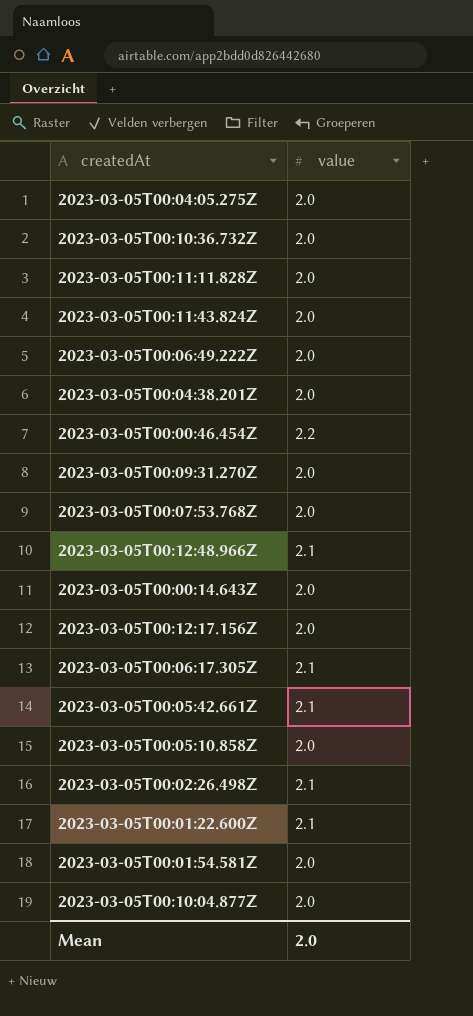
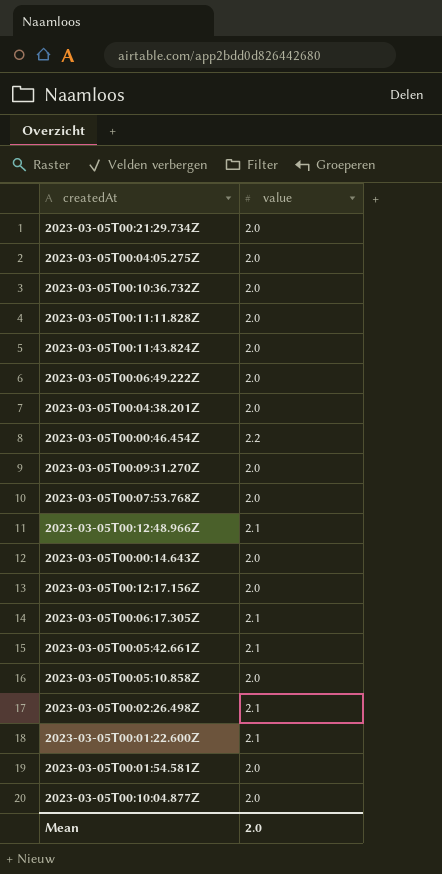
row 2023-03-05T00:21:29.734Z: none -> 2.0

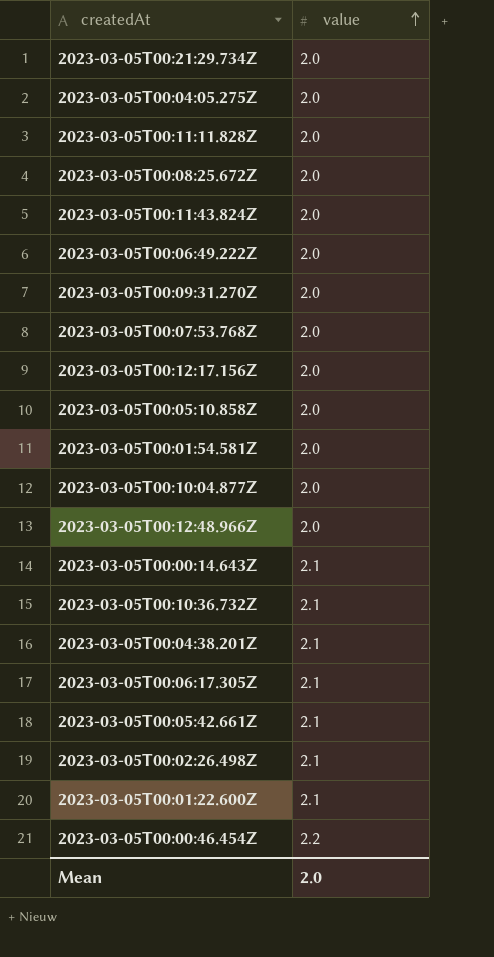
row order: none -> value ascending
row 2023-03-05T00:08:25.672Z: none -> 2.0
2023-03-05T00:12:48.966Z | value: 2.1 -> 2.0
2023-03-05T00:00:14.643Z | value: 2.0 -> 2.1
2023-03-05T00:10:36.732Z | value: 2.0 -> 2.1
2023-03-05T00:04:38.201Z | value: 2.0 -> 2.1

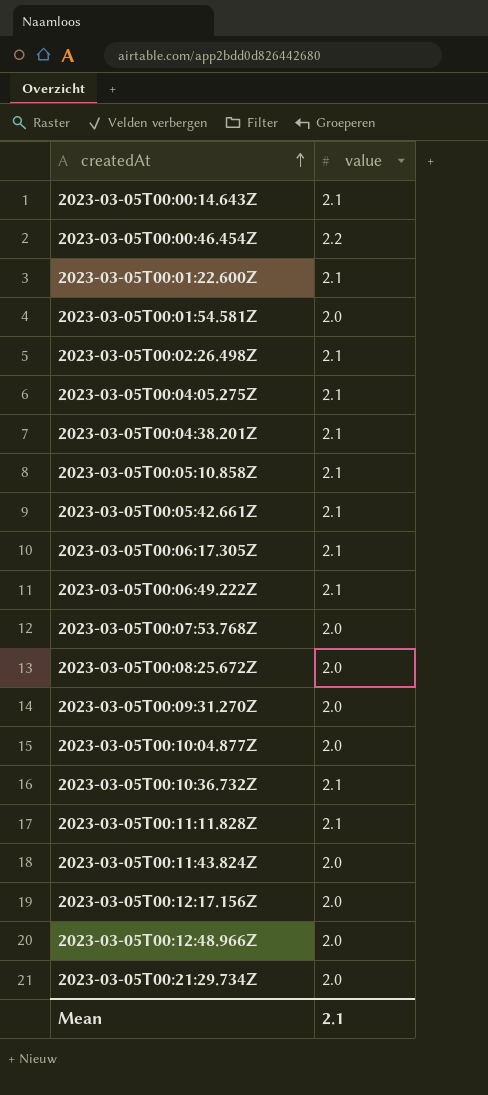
row order: value ascending -> createdAt ascending
2023-03-05T00:04:05.275Z | value: 2.0 -> 2.1
2023-03-05T00:05:10.858Z | value: 2.0 -> 2.1
2023-03-05T00:06:49.222Z | value: 2.0 -> 2.1
2023-03-05T00:11:11.828Z | value: 2.0 -> 2.1
Mean | value: 2.0 -> 2.1

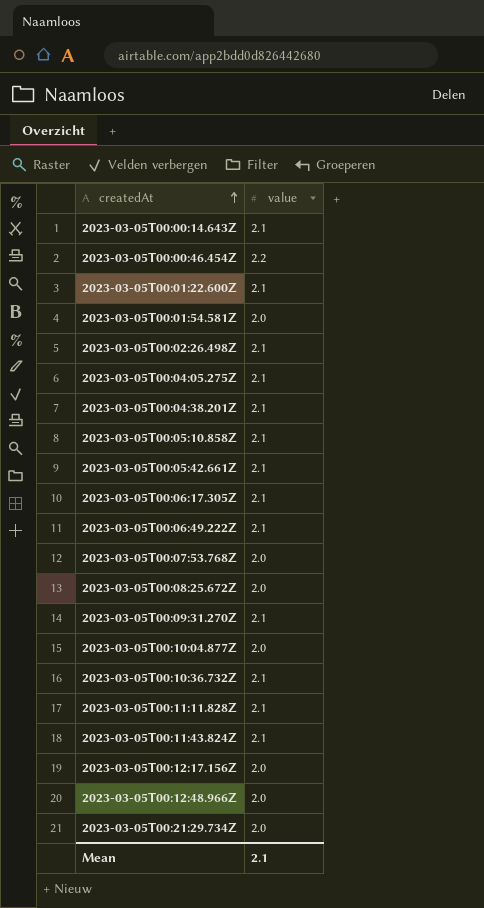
2023-03-05T00:09:31.270Z | value: 2.0 -> 2.1
2023-03-05T00:11:43.824Z | value: 2.0 -> 2.1

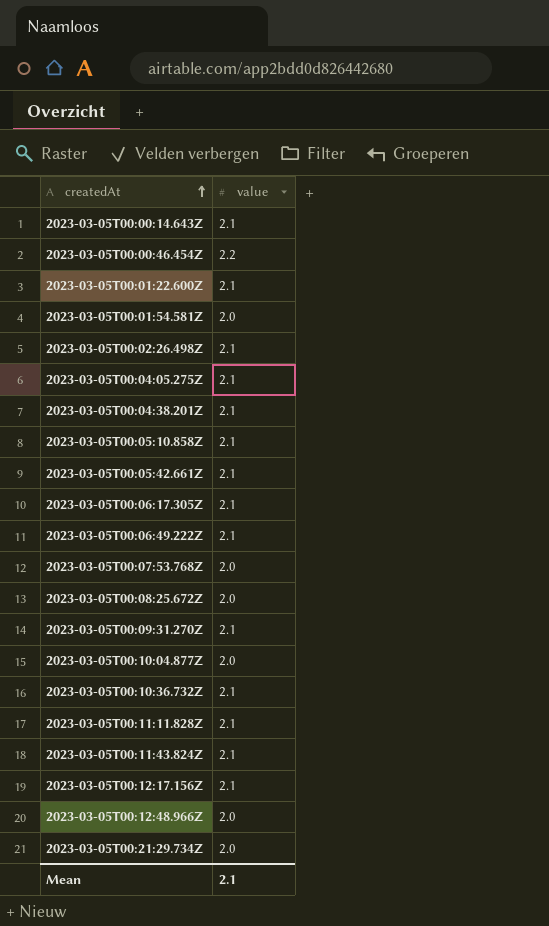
2023-03-05T00:12:17.156Z | value: 2.0 -> 2.1

